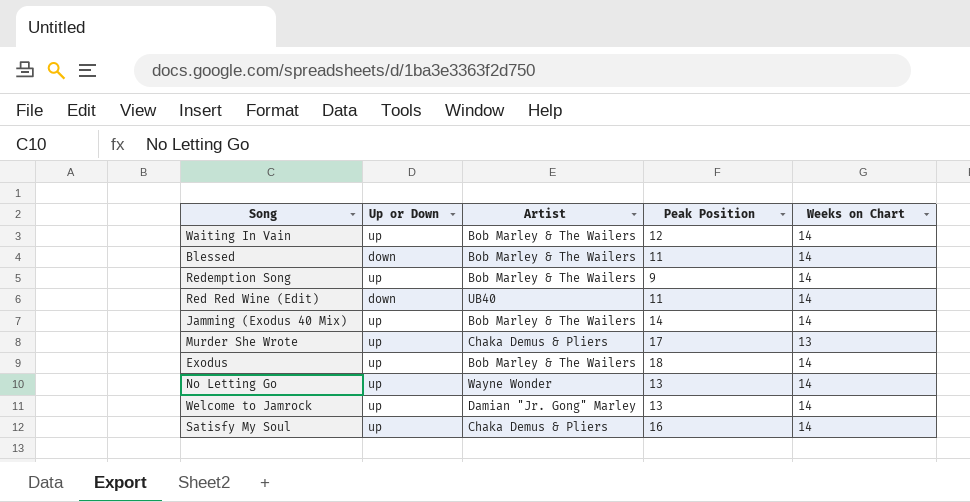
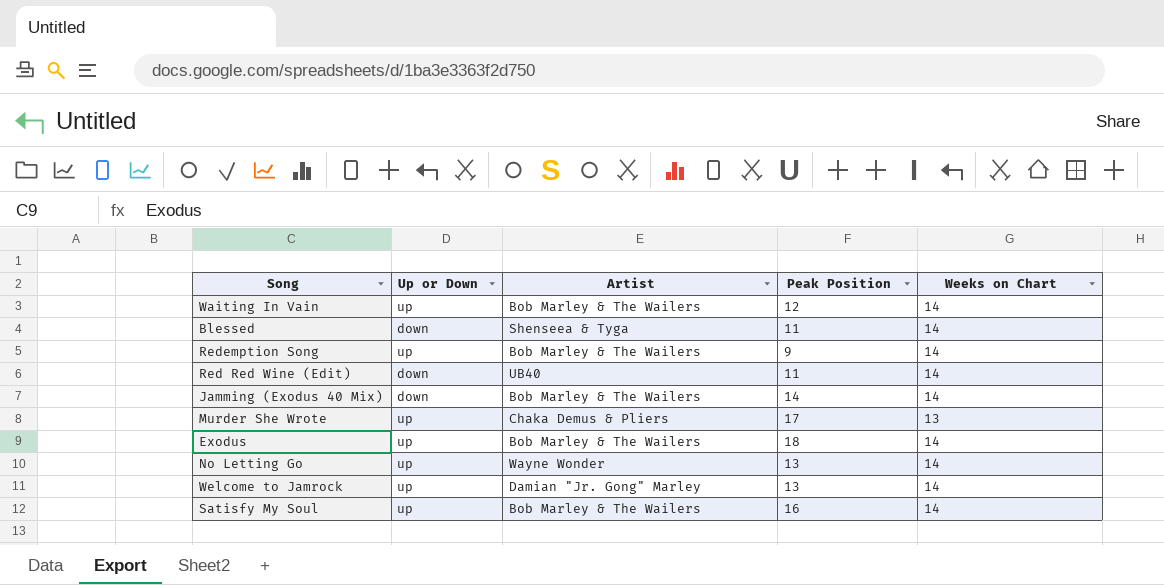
Blessed | Artist: Bob Marley & The Wailers -> Shenseea & Tyga
Jamming (Exodus 40 Mix) | Up or Down: up -> down
Satisfy My Soul | Artist: Chaka Demus & Pliers -> Bob Marley & The Wailers

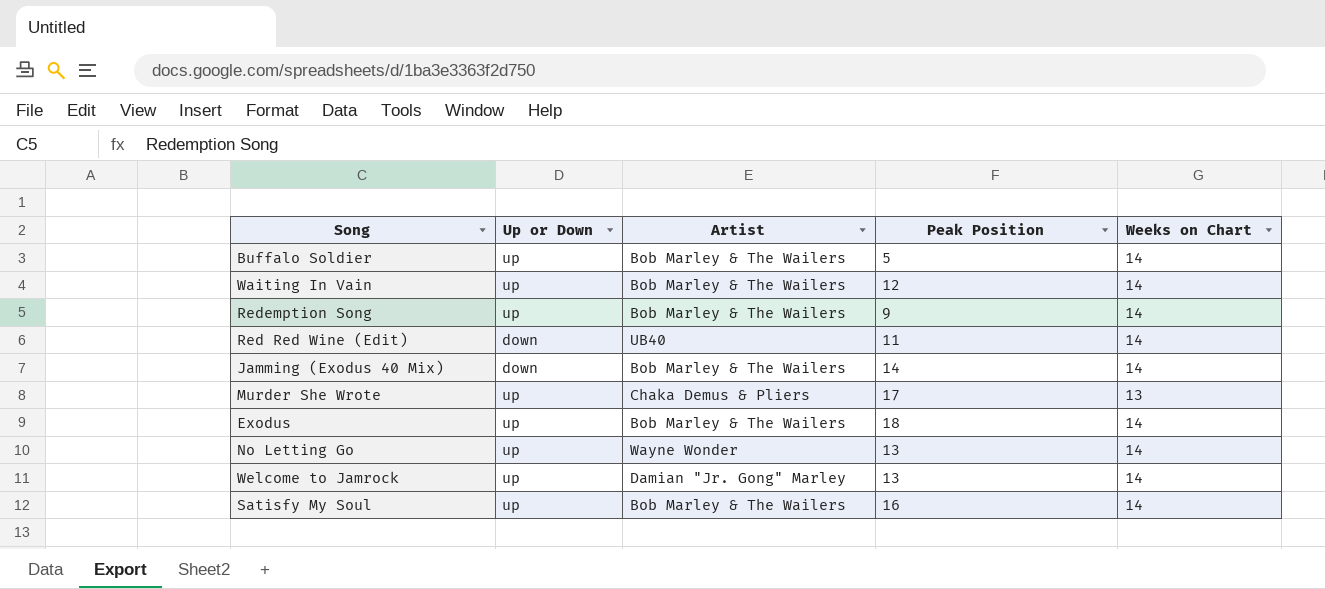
row Blessed: down | Shenseea & Tyga | 11 | 14 -> none
row Buffalo Soldier: none -> up | Bob Marley & The Wailers | 5 | 14

